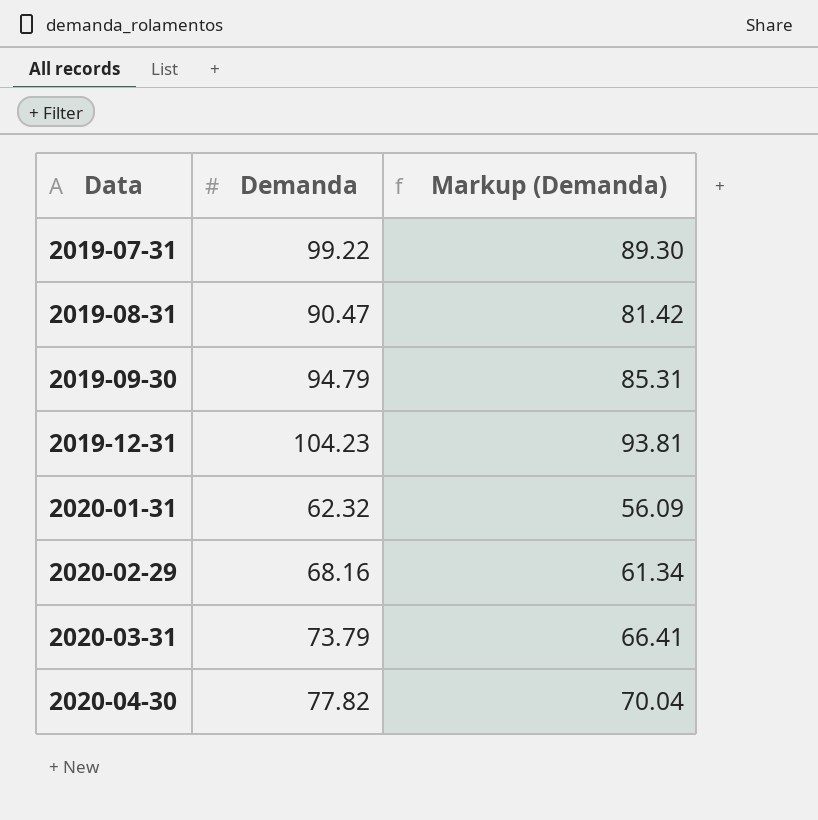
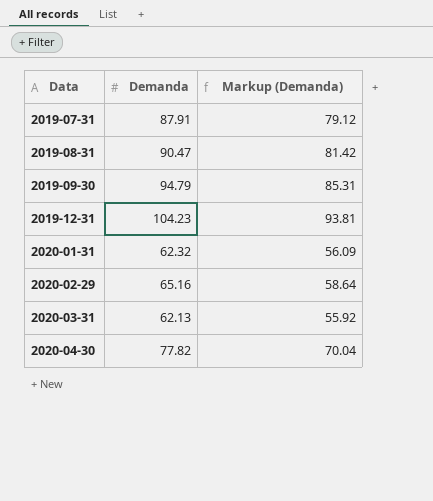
2019-07-31 | Demanda: 99.22 -> 87.91
2019-07-31 | Markup (Demanda): 89.30 -> 79.12
2020-02-29 | Demanda: 68.16 -> 65.16
2020-02-29 | Markup (Demanda): 61.34 -> 58.64
2020-03-31 | Demanda: 73.79 -> 62.13
2020-03-31 | Markup (Demanda): 66.41 -> 55.92

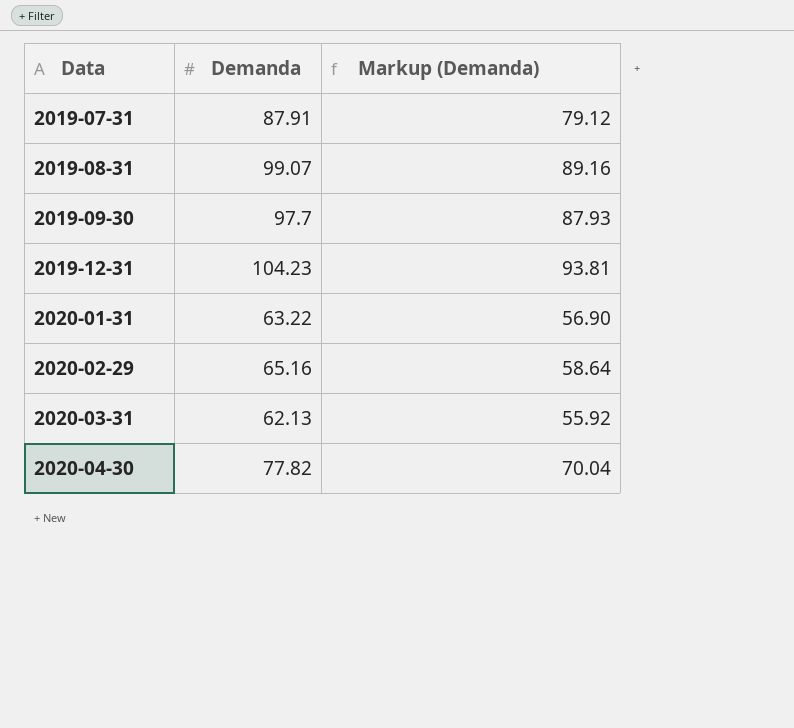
2019-08-31 | Demanda: 90.47 -> 99.07
2019-08-31 | Markup (Demanda): 81.42 -> 89.16
2019-09-30 | Demanda: 94.79 -> 97.7
2019-09-30 | Markup (Demanda): 85.31 -> 87.93
2020-01-31 | Demanda: 62.32 -> 63.22
2020-01-31 | Markup (Demanda): 56.09 -> 56.90

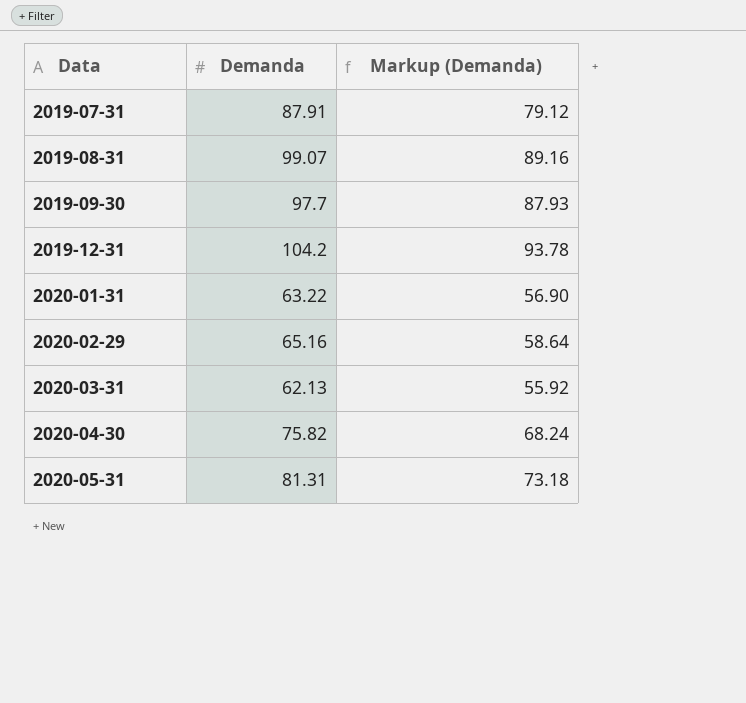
2019-12-31 | Demanda: 104.23 -> 104.2
2019-12-31 | Markup (Demanda): 93.81 -> 93.78
2020-04-30 | Demanda: 77.82 -> 75.82
2020-04-30 | Markup (Demanda): 70.04 -> 68.24
row 2020-05-31: none -> 81.31 | 73.18

